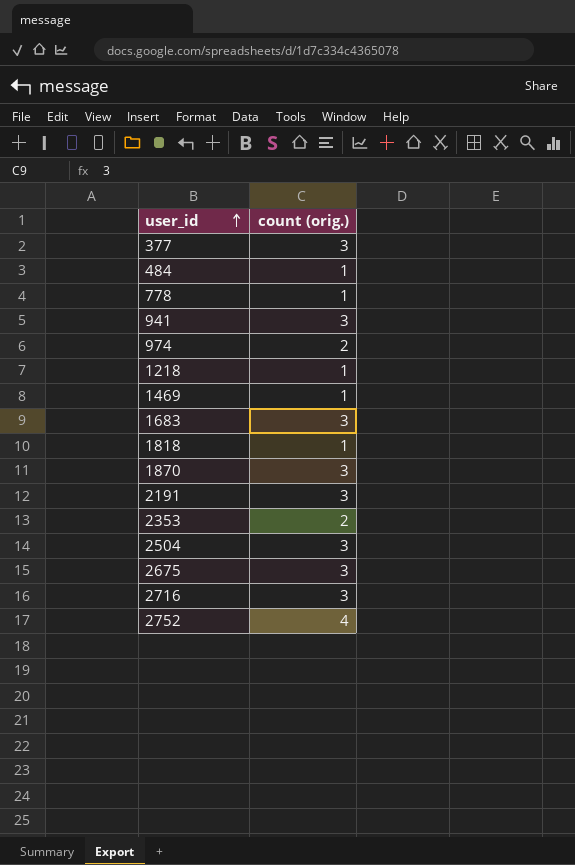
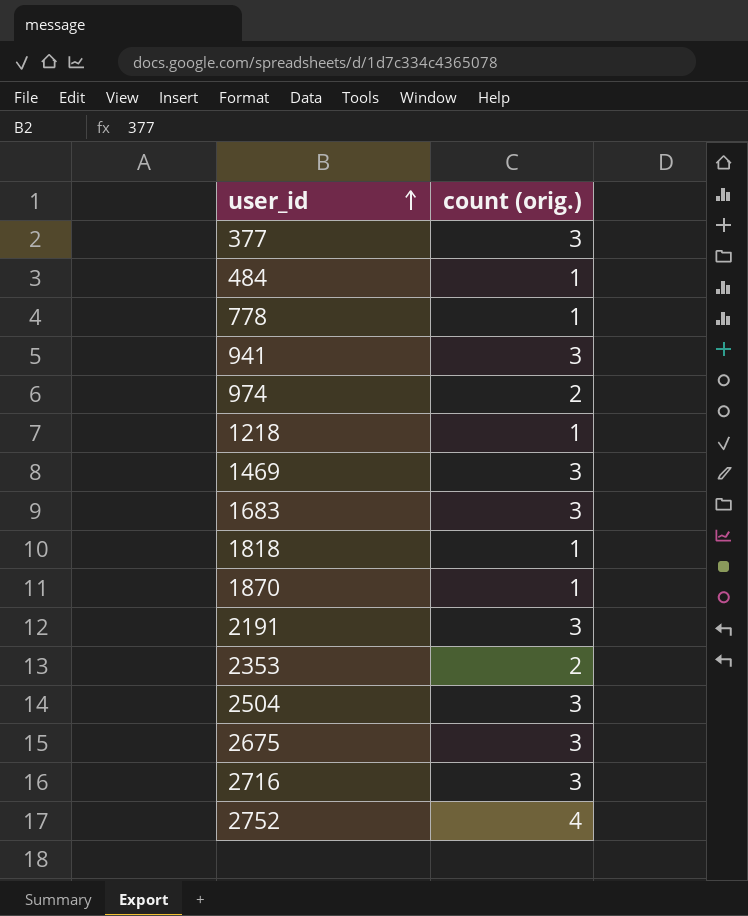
1469 | count (orig.): 1 -> 3
1870 | count (orig.): 3 -> 1

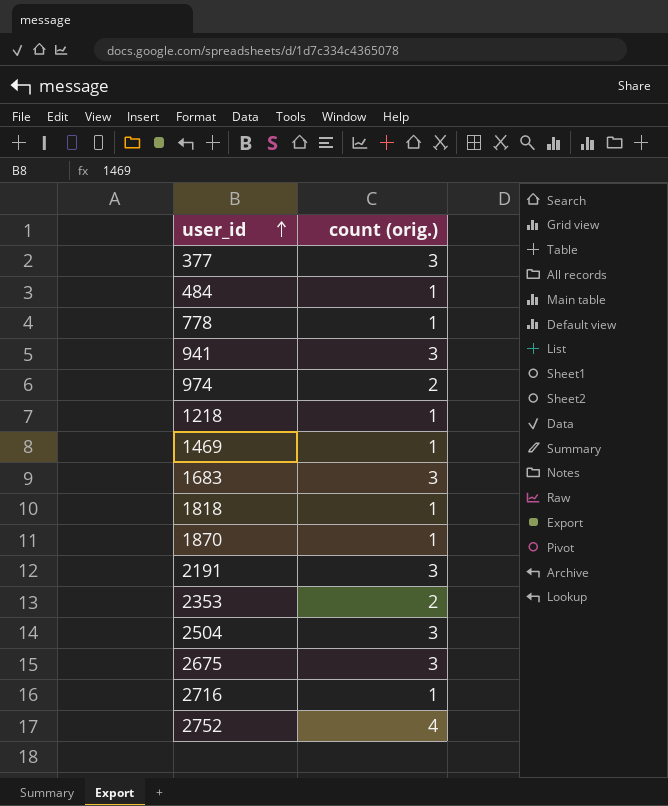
1469 | count (orig.): 3 -> 1
2716 | count (orig.): 3 -> 1

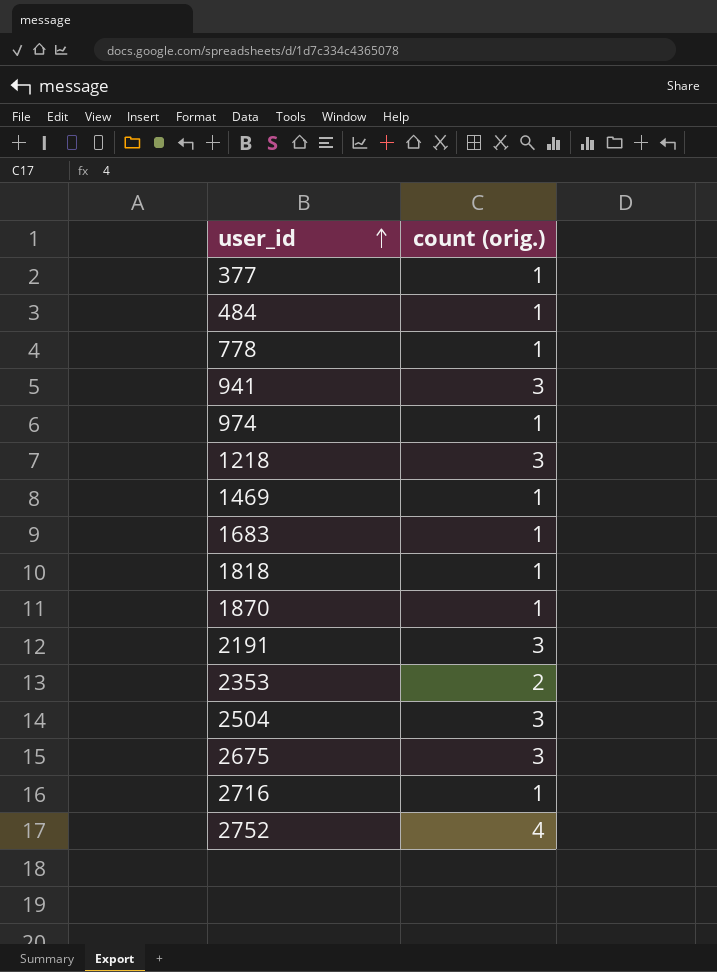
377 | count (orig.): 3 -> 1
974 | count (orig.): 2 -> 1
1218 | count (orig.): 1 -> 3
1683 | count (orig.): 3 -> 1

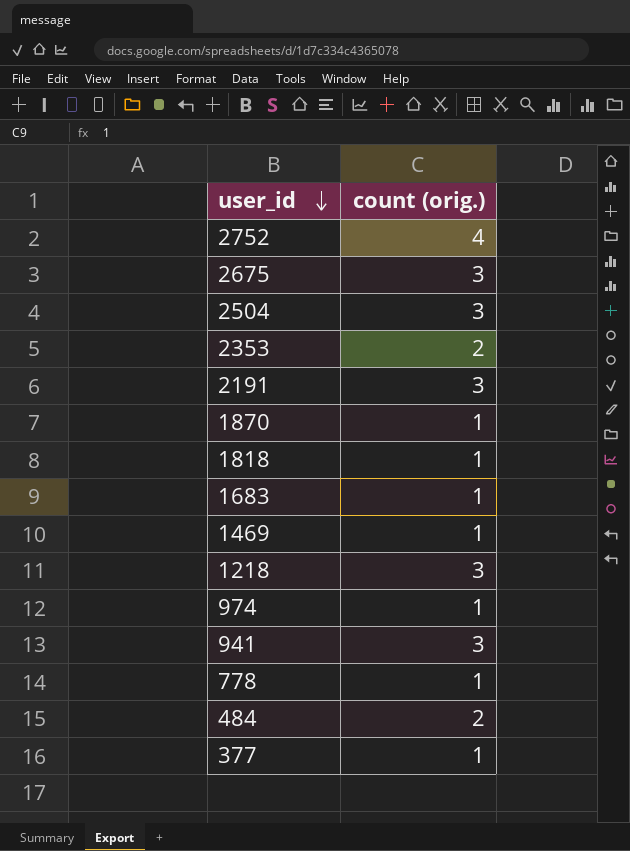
row order: user_id ascending -> user_id descending
row 2716: 1 -> none
484 | count (orig.): 1 -> 2

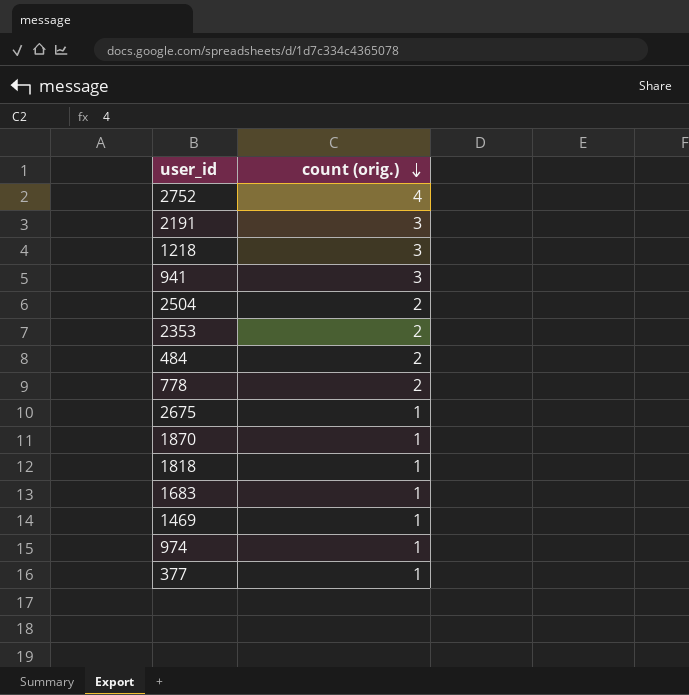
row order: user_id descending -> count (orig.) descending
2504 | count (orig.): 3 -> 2
778 | count (orig.): 1 -> 2
2675 | count (orig.): 3 -> 1

